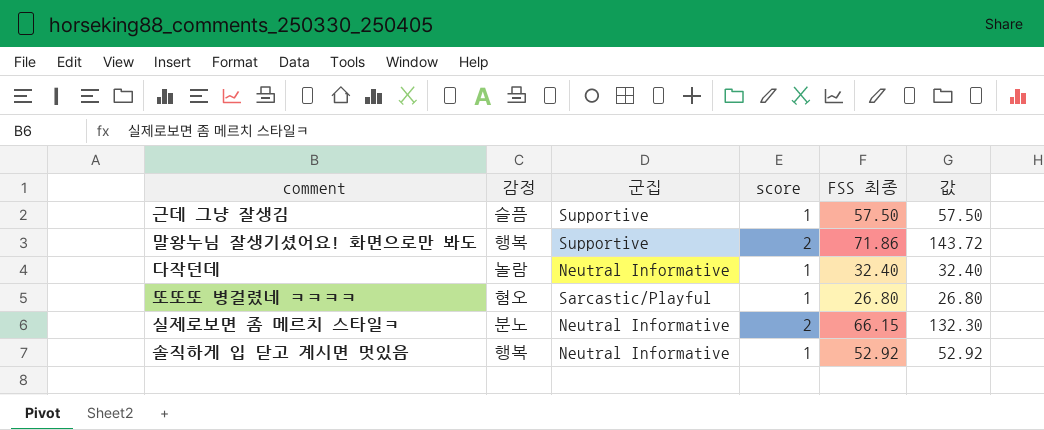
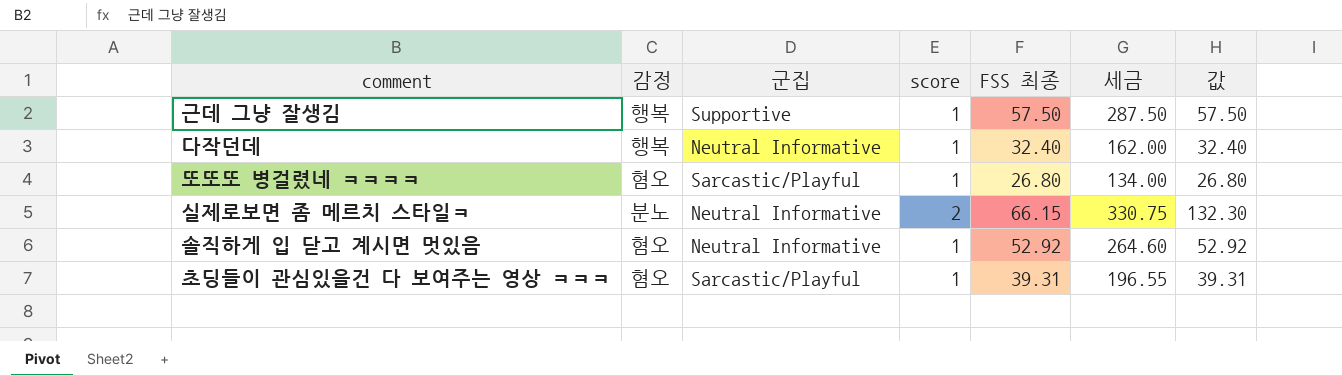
column 세금 | formula: none -> [FSS 최종] * 5
row 말왕누님 잘생기셨어요! 화면으로만 봐도: 행복 | Supportive | 2 | 71.86 | 143.72 -> none
근데 그냥 잘생김 | 감정: 슬픔 -> 행복
다작던데 | 감정: 놀람 -> 행복
솔직하게 입 닫고 계시면 멋있음 | 감정: 행복 -> 혐오
row 초딩들이 관심있을건 다 보여주는 영상 ㅋㅋㅋ: none -> 혐오 | Sarcastic/Playful | 1 | 39.31 | 196.55 | 39.31

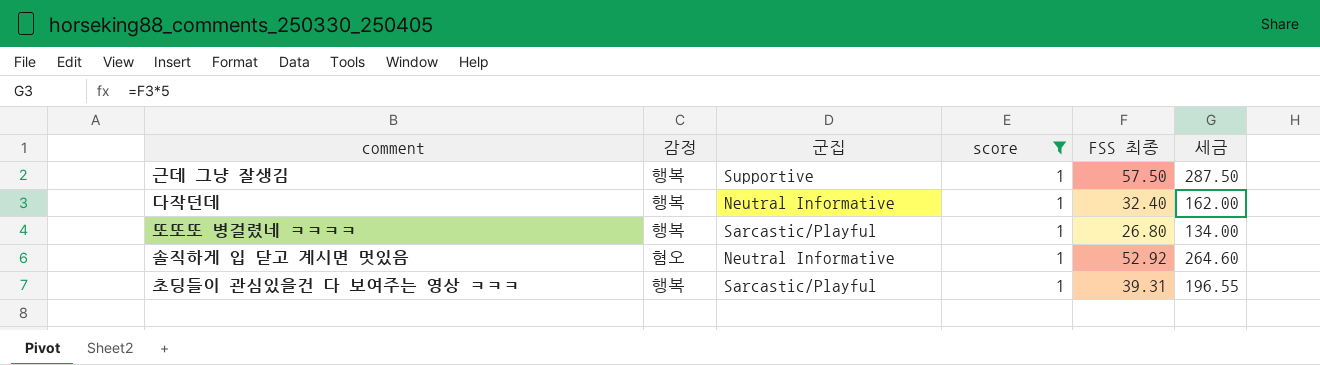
filter: none -> score = 1
column 값 | formula: [score] * [FSS 최종] -> none
또또또 병걸렸네 ㅋㅋㅋㅋ | 감정: 혐오 -> 행복
초딩들이 관심있을건 다 보여주는 영상 ㅋㅋㅋ | 감정: 혐오 -> 행복

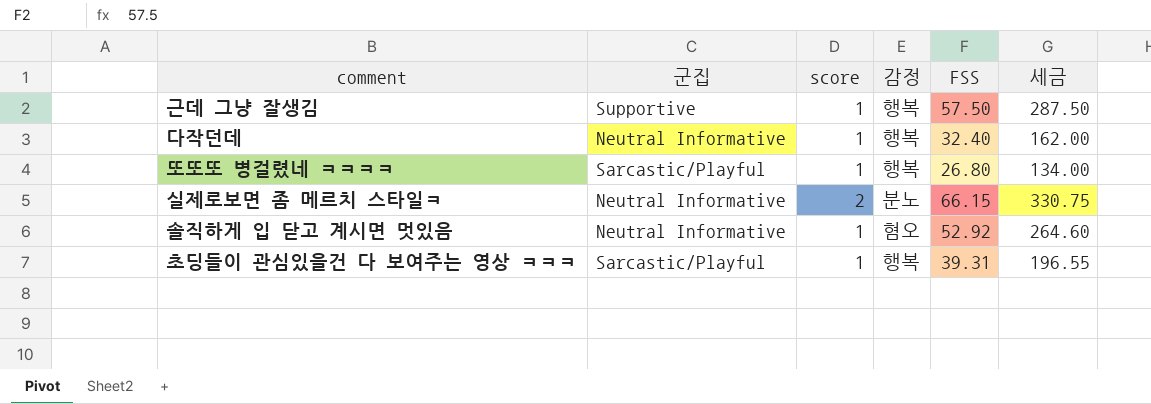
filter: score = 1 -> none
column 감정 | position: 2 -> 4
column name: FSS 최종 -> FSS

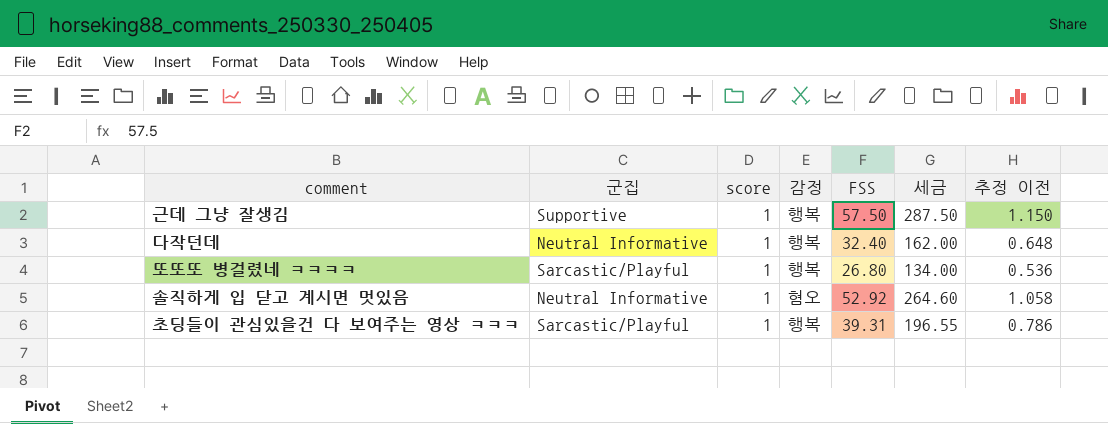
column 추정 이전 | formula: none -> [FSS] * 0.02
row 실제로보면 좀 메르치 스타일ㅋ: Neutral Informative | 2 | 분노 | 66.15 | 330.75 -> none

